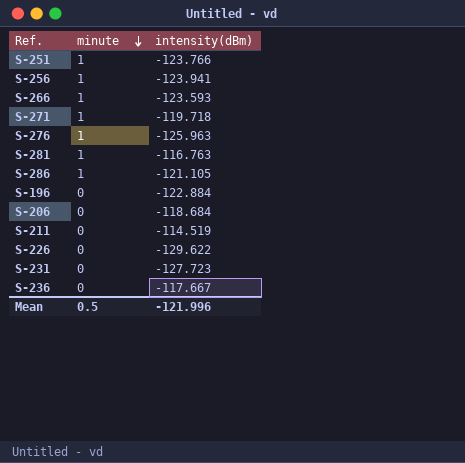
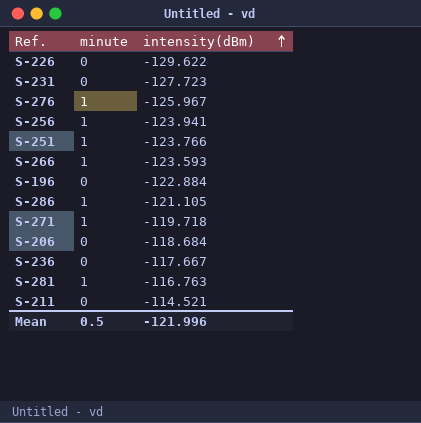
row order: minute descending -> intensity(dBm) ascending
S-276 | intensity(dBm): -125.963 -> -125.967
S-211 | intensity(dBm): -114.519 -> -114.521

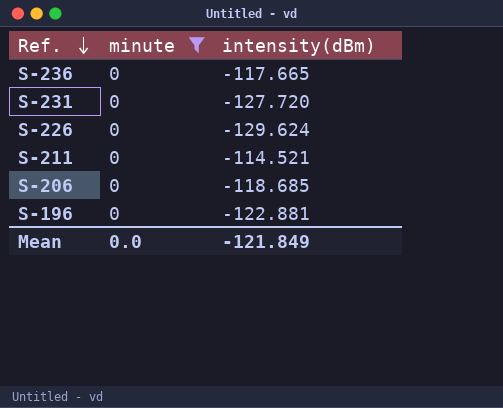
filter: none -> minute = 0
row order: intensity(dBm) ascending -> Ref. descending
S-236 | intensity(dBm): -117.667 -> -117.665
S-231 | intensity(dBm): -127.723 -> -127.720
S-226 | intensity(dBm): -129.622 -> -129.624
S-206 | intensity(dBm): -118.684 -> -118.685
S-196 | intensity(dBm): -122.884 -> -122.881
Mean | minute: 0.5 -> 0.0
Mean | intensity(dBm): -121.996 -> -121.849

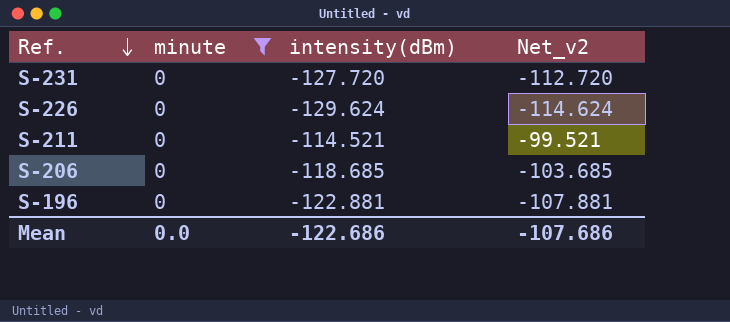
column Net_v2 | formula: none -> [intensity(dBm)] + 15
row S-236: 0 | -117.665 -> none
Mean | intensity(dBm): -121.849 -> -122.686

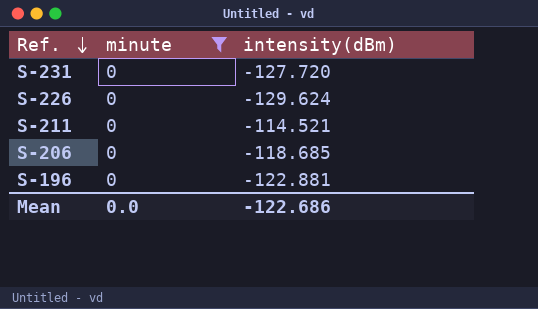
column Net_v2 | formula: [intensity(dBm)] + 15 -> none

